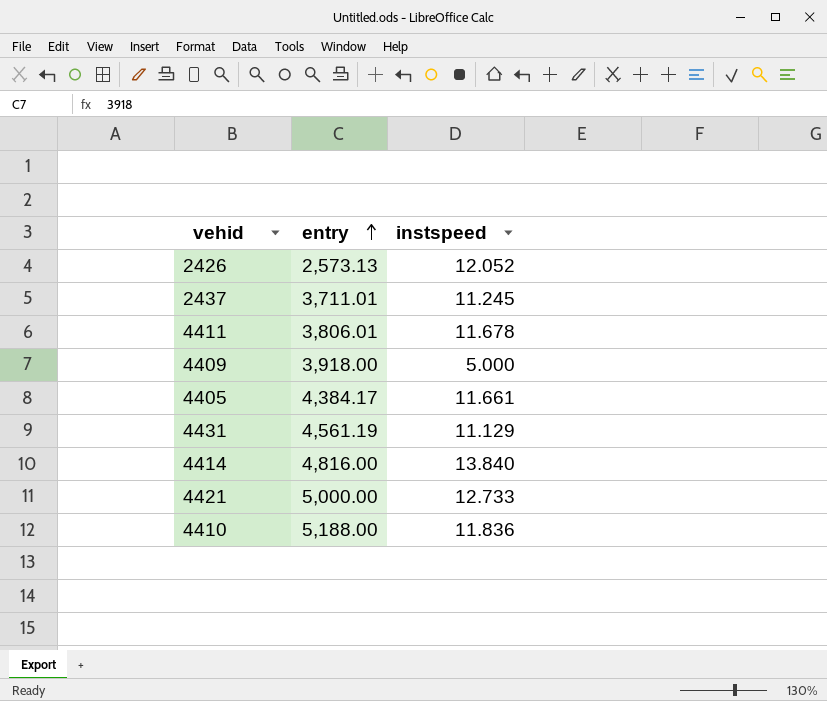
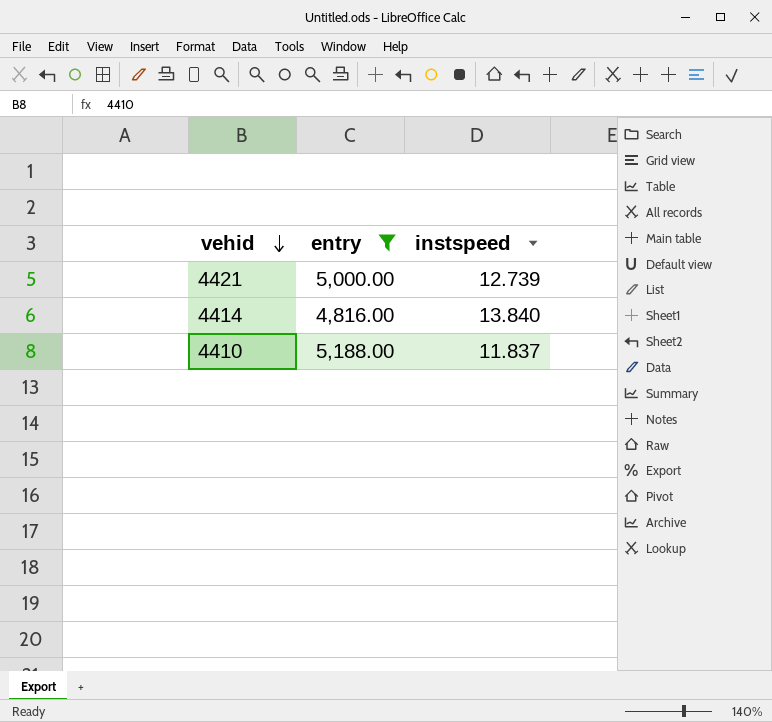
filter: none -> entry >= 4,816.00
row order: entry ascending -> vehid descending
4421 | instspeed: 12.733 -> 12.739
4410 | instspeed: 11.836 -> 11.837

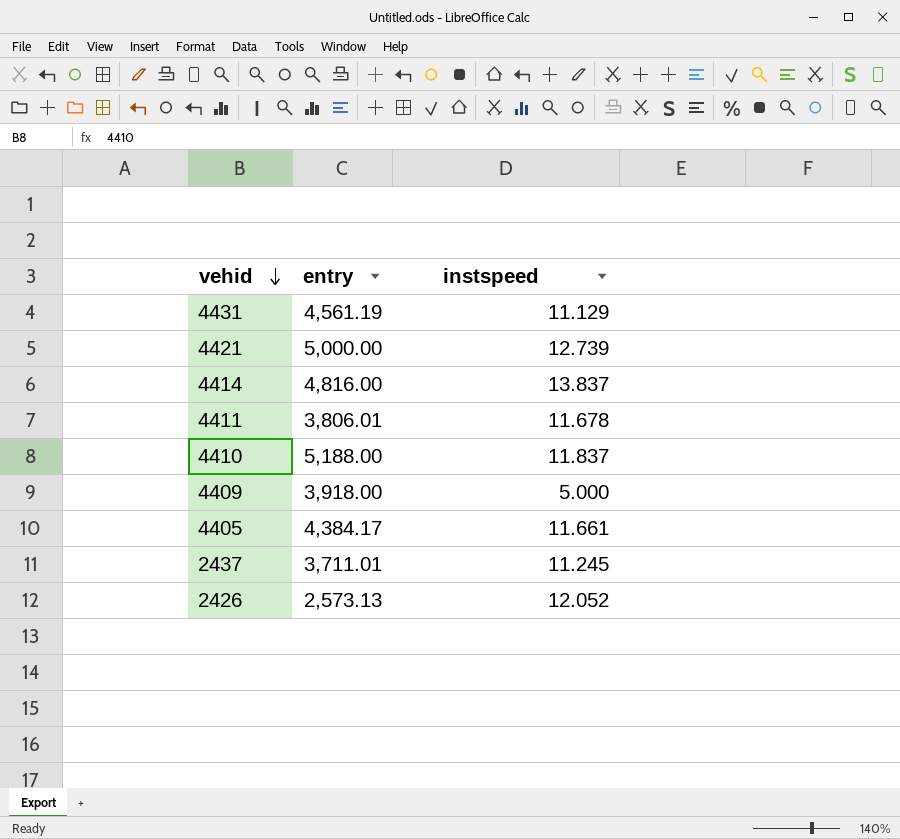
filter: entry >= 4,816.00 -> none
4414 | instspeed: 13.840 -> 13.837

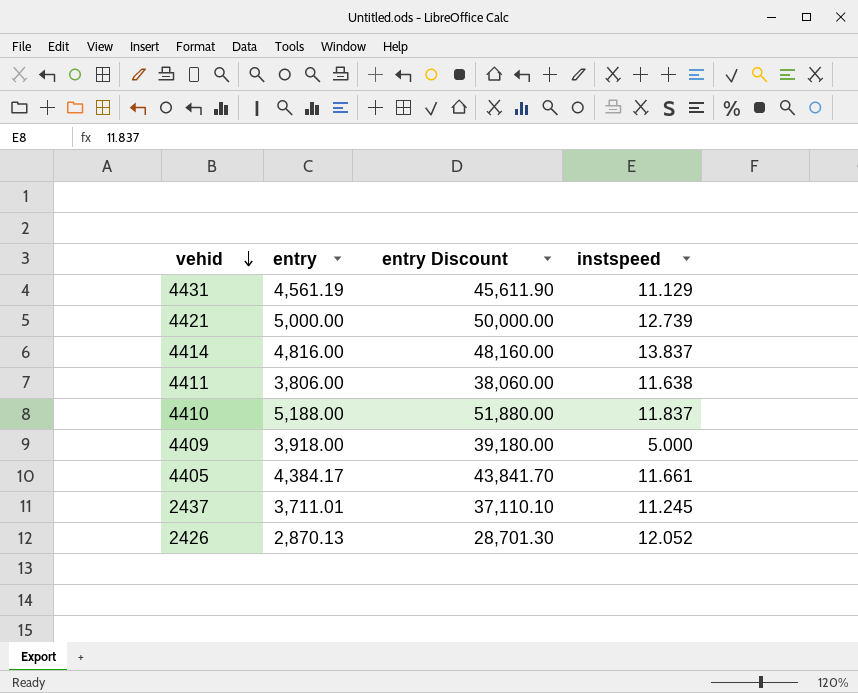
column entry Discount | formula: none -> [entry] * 10
4411 | entry: 3,806.01 -> 3,806.00
4411 | instspeed: 11.678 -> 11.638
2426 | entry: 2,573.13 -> 2,870.13

